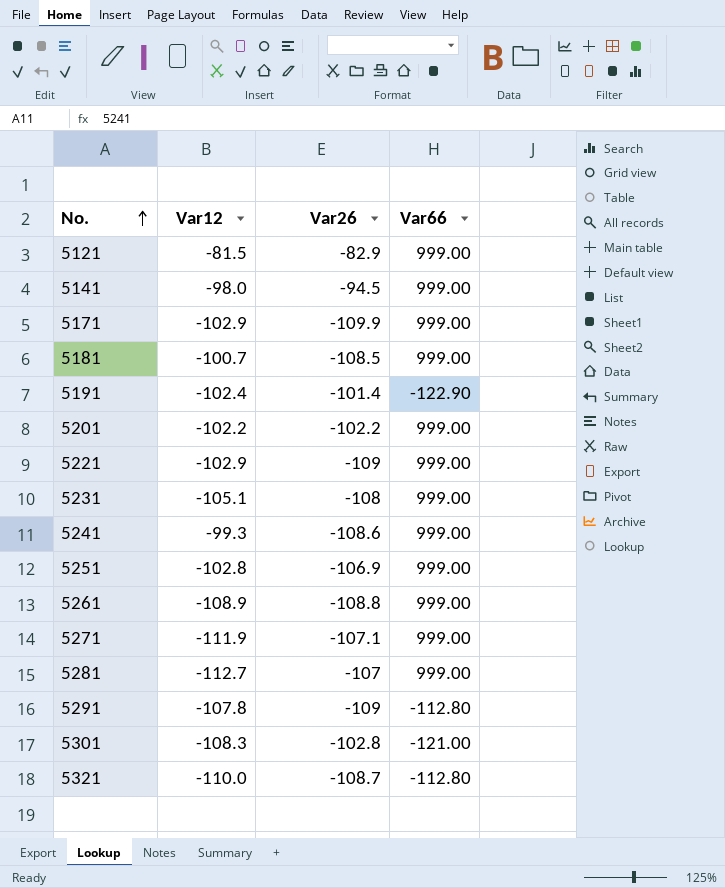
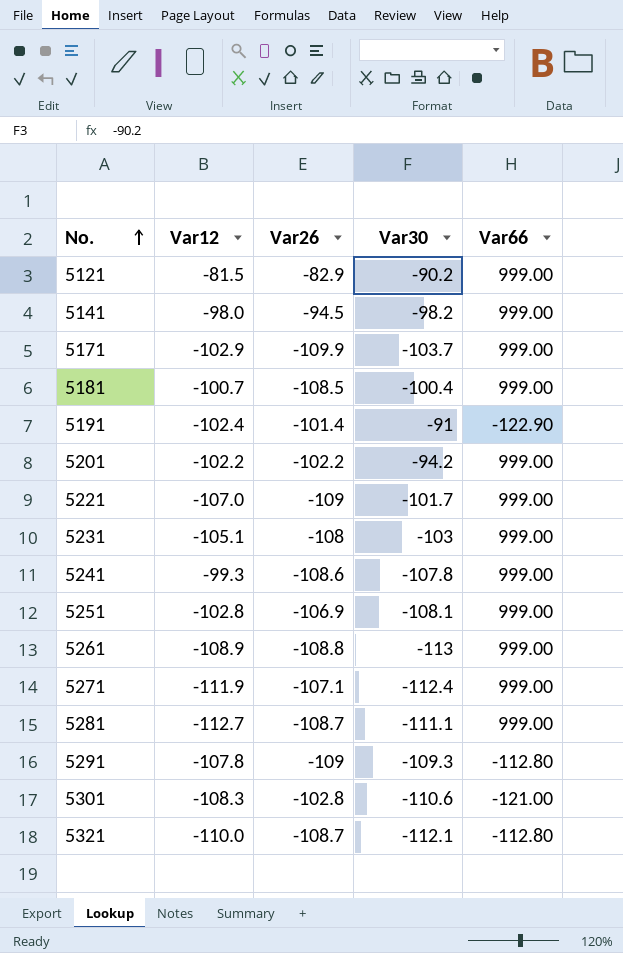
column Var30 | position: none -> 4
5221 | Var12: -102.9 -> -107.0
5281 | Var26: -107 -> -108.7

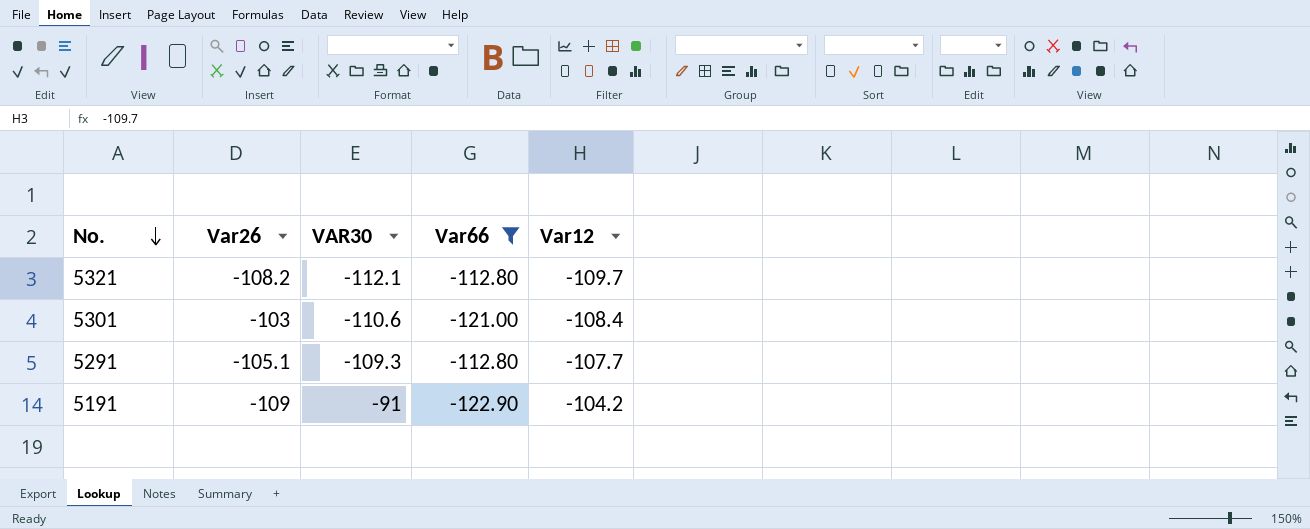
filter: none -> Var66 != 999.00
row order: No. ascending -> No. descending
column name: Var30 -> VAR30
column Var12 | position: 2 -> 5
5321 | Var26: -108.7 -> -108.2
5321 | Var12: -110.0 -> -109.7
5301 | Var26: -102.8 -> -103
5301 | Var12: -108.3 -> -108.4
5291 | Var26: -109 -> -105.1
5291 | Var12: -107.8 -> -107.7
5191 | Var26: -101.4 -> -109
5191 | Var12: -102.4 -> -104.2

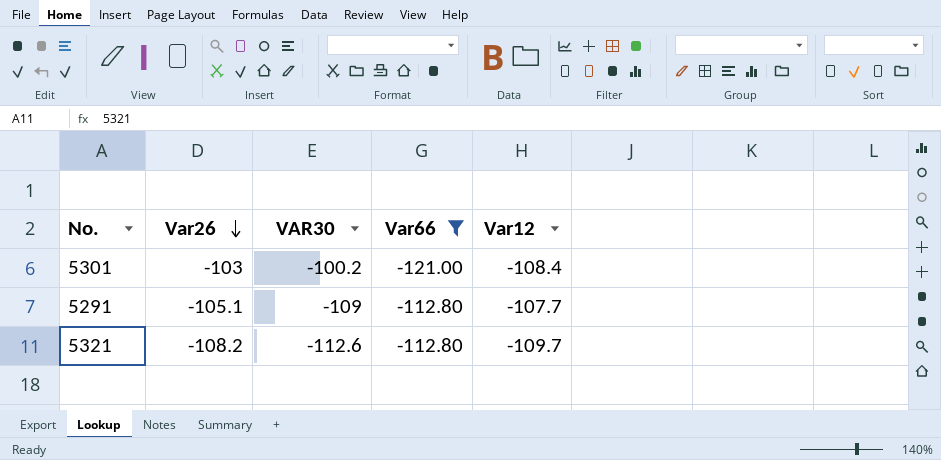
row order: No. descending -> Var26 descending
row 5191: -109 | -91 | -122.90 | -104.2 -> none
5301 | VAR30: -110.6 -> -100.2
5291 | VAR30: -109.3 -> -109
5321 | VAR30: -112.1 -> -112.6

